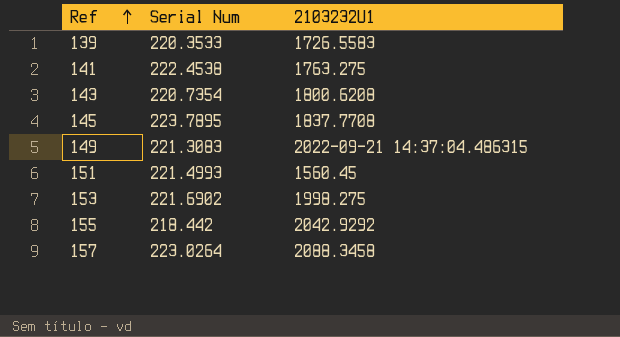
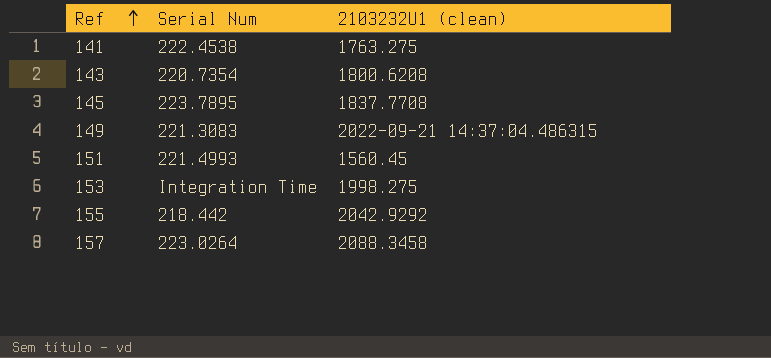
column name: 2103232U1 -> 2103232U1 (clean)
row 139: 220.3533 | 1726.5583 -> none
153 | Serial Num: 221.6902 -> Integration Time

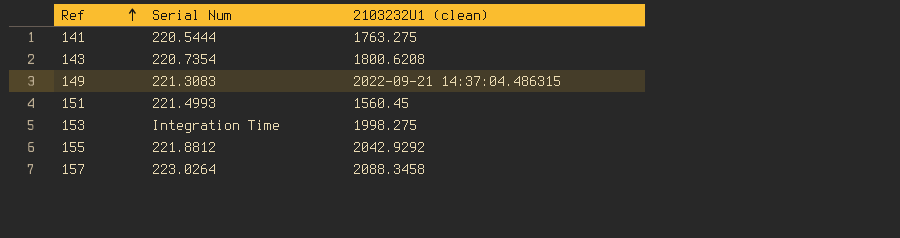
row 145: 223.7895 | 1837.7708 -> none
141 | Serial Num: 222.4538 -> 220.5444
155 | Serial Num: 218.442 -> 221.8812

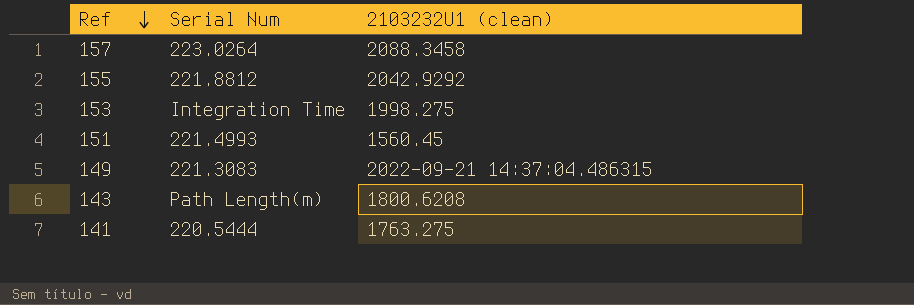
row order: Ref ascending -> Ref descending
143 | Serial Num: 220.7354 -> Path Length(m)

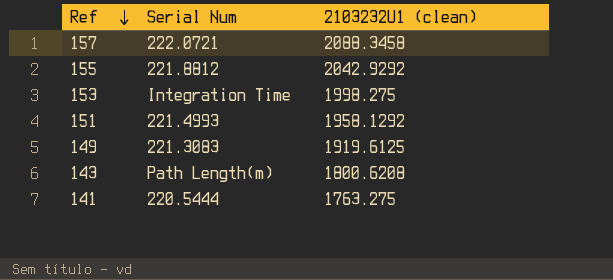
157 | Serial Num: 223.0264 -> 222.0721
151 | 2103232U1 (clean): 1560.45 -> 1958.1292
149 | 2103232U1 (clean): 2022-09-21 14:37:04.486315 -> 1919.6125

